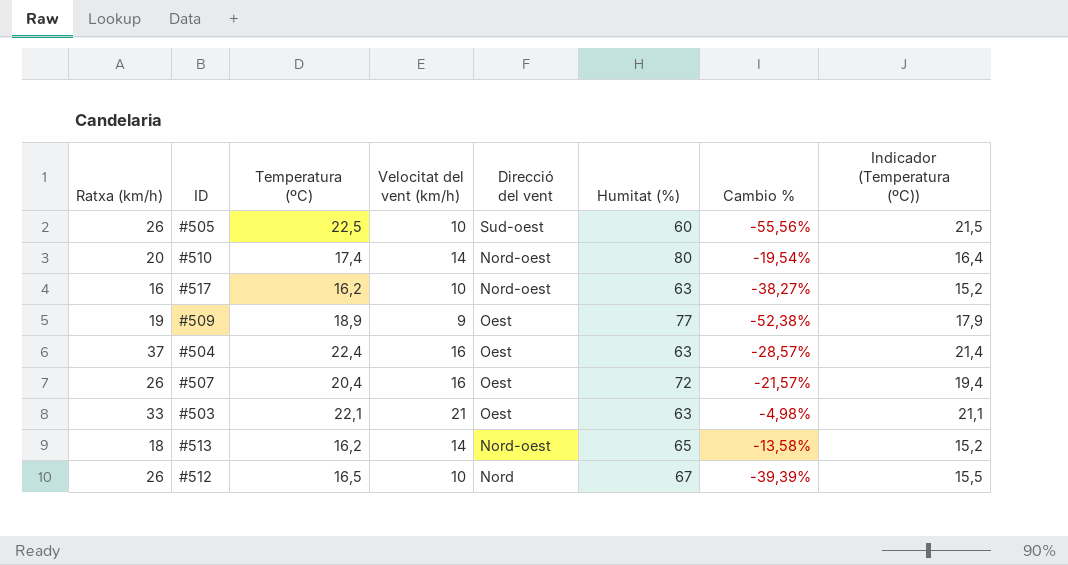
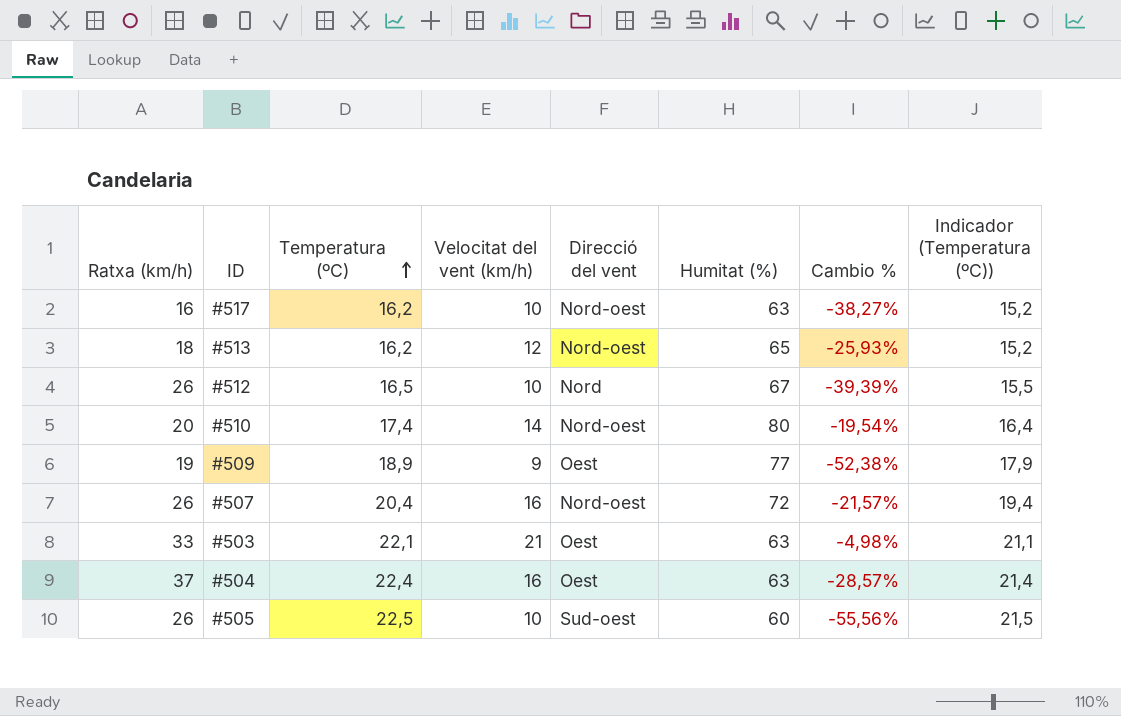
row order: none -> Temperatura (ºC) ascending
#513 | Velocitat del vent (km/h): 14 -> 12
#513 | Cambio %: -13,58% -> -25,93%
#507 | Direcció del vent: Oest -> Nord-oest

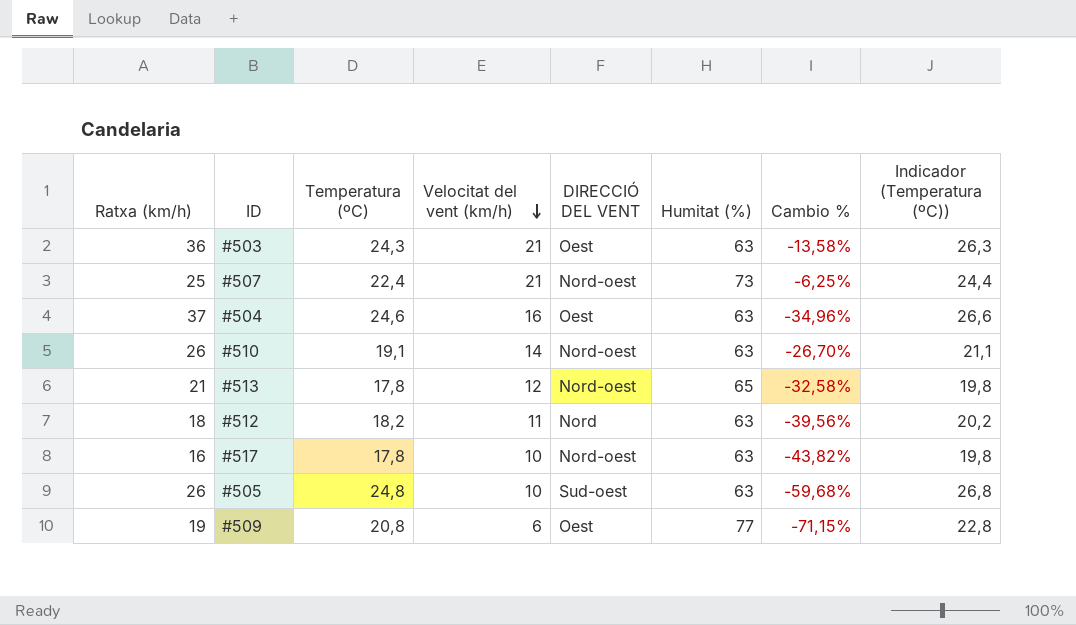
row order: Temperatura (ºC) ascending -> Velocitat del vent (km/h) descending
column name: Direcció del vent -> DIRECCIÓ DEL VENT
column Indicador (Temperatura (ºC)) | formula: [Temperatura (ºC)] - 1 -> [Temperatura (ºC)] + 2
#503 | Ratxa (km/h): 33 -> 36
#503 | Temperatura (ºC): 22,1 -> 24,3
#503 | Cambio %: -4,98% -> -13,58%
#507 | Ratxa (km/h): 26 -> 25
#507 | Temperatura (ºC): 20,4 -> 22,4
#507 | Velocitat del vent (km/h): 16 -> 21
#507 | Humitat (%): 72 -> 73
#507 | Cambio %: -21,57% -> -6,25%
#504 | Temperatura (ºC): 22,4 -> 24,6
#504 | Cambio %: -28,57% -> -34,96%
#510 | Ratxa (km/h): 20 -> 26
#510 | Temperatura (ºC): 17,4 -> 19,1
#510 | Humitat (%): 80 -> 63
#510 | Cambio %: -19,54% -> -26,70%
#513 | Ratxa (km/h): 18 -> 21
#513 | Temperatura (ºC): 16,2 -> 17,8
#513 | Cambio %: -25,93% -> -32,58%
#512 | Ratxa (km/h): 26 -> 18
#512 | Temperatura (ºC): 16,5 -> 18,2
#512 | Velocitat del vent (km/h): 10 -> 11
#512 | Humitat (%): 67 -> 63
#512 | Cambio %: -39,39% -> -39,56%
#517 | Temperatura (ºC): 16,2 -> 17,8
#517 | Cambio %: -38,27% -> -43,82%
#505 | Temperatura (ºC): 22,5 -> 24,8
#505 | Humitat (%): 60 -> 63
#505 | Cambio %: -55,56% -> -59,68%
#509 | Temperatura (ºC): 18,9 -> 20,8
#509 | Velocitat del vent (km/h): 9 -> 6
#509 | Cambio %: -52,38% -> -71,15%

